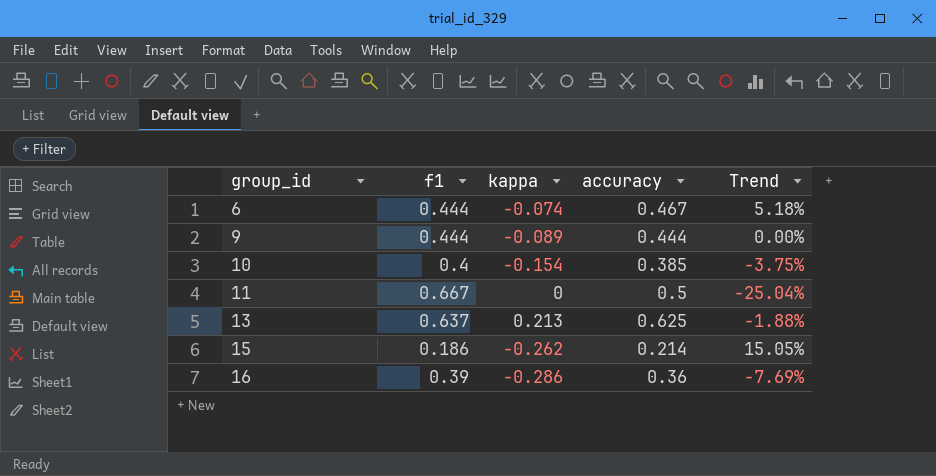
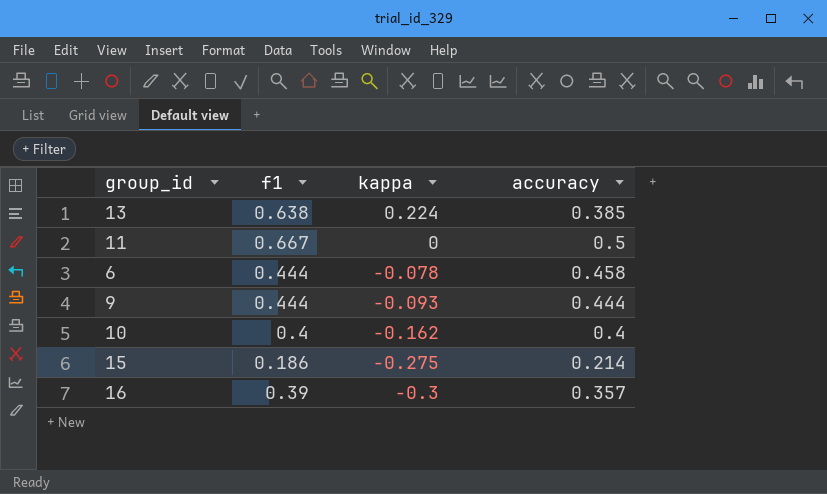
row order: group_id ascending -> kappa descending
column Trend | formula: ([accuracy] - [f1]) / [f1] -> none
13 | f1: 0.637 -> 0.638
13 | kappa: 0.213 -> 0.224
13 | accuracy: 0.625 -> 0.385
6 | kappa: -0.074 -> -0.078
6 | accuracy: 0.467 -> 0.458
9 | kappa: -0.089 -> -0.093
10 | kappa: -0.154 -> -0.162
10 | accuracy: 0.385 -> 0.4
15 | kappa: -0.262 -> -0.275
16 | kappa: -0.286 -> -0.3
16 | accuracy: 0.36 -> 0.357

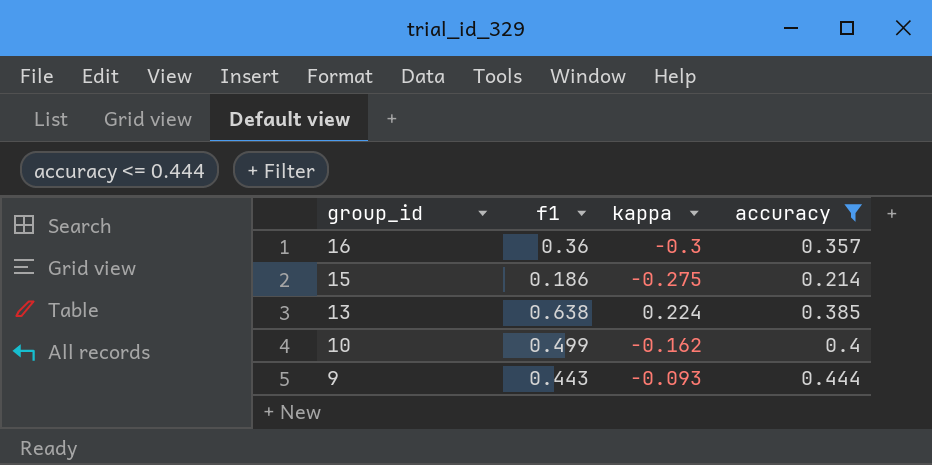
filter: none -> accuracy <= 0.444
row order: kappa descending -> group_id descending
16 | f1: 0.39 -> 0.36
10 | f1: 0.4 -> 0.499
9 | f1: 0.444 -> 0.443

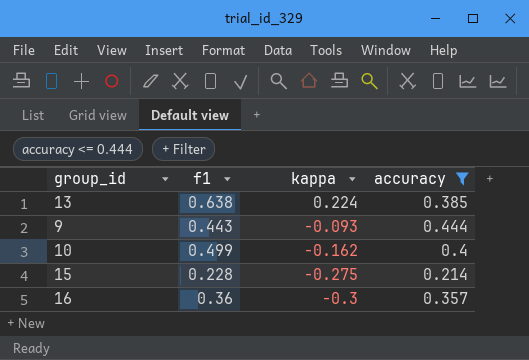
row order: group_id descending -> kappa descending
15 | f1: 0.186 -> 0.228

